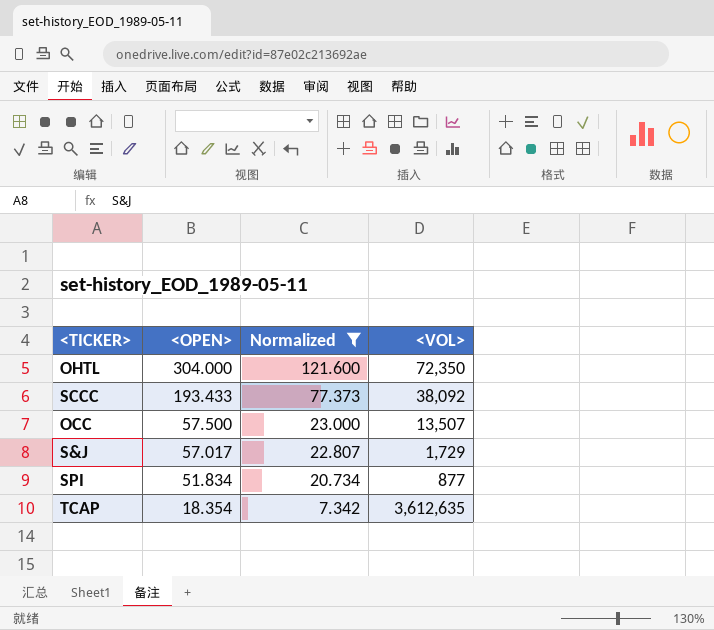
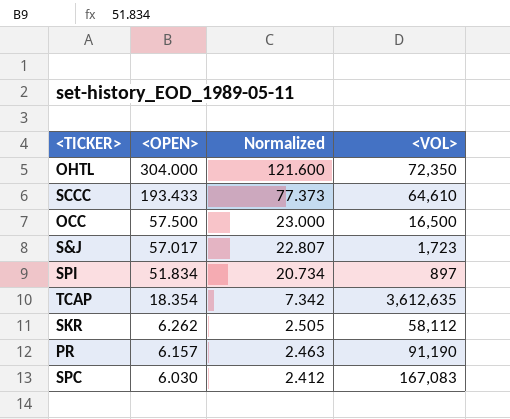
filter: Normalized >= 7.342 -> none
SCCC | <VOL>: 38,092 -> 64,610
OCC | <VOL>: 13,507 -> 16,500
S&J | <VOL>: 1,729 -> 1,723
SPI | <VOL>: 877 -> 897

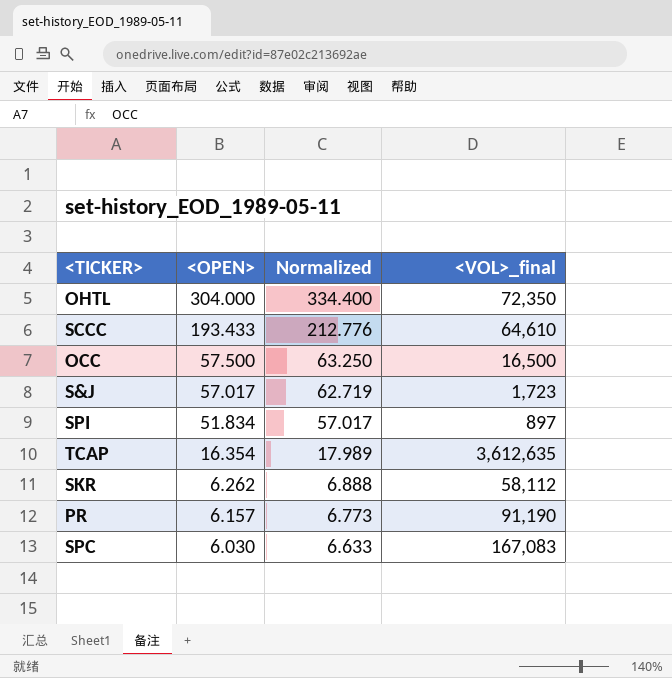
column Normalized | formula: [<OPEN>] * 0.4 -> [<OPEN>] * 1.1
column name: <VOL> -> <VOL>_final
TCAP | <OPEN>: 18.354 -> 16.354

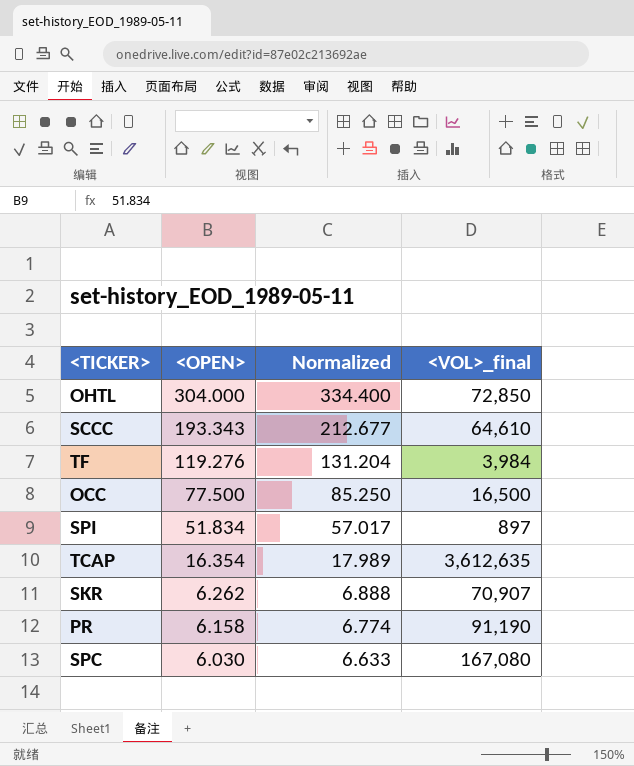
row S&J: 57.017 | 62.719 | 1,723 -> none
OHTL | <VOL>_final: 72,350 -> 72,850
SCCC | <OPEN>: 193.433 -> 193.343
SCCC | Normalized: 212.776 -> 212.677
row TF: none -> 119.276 | 131.204 | 3,984
OCC | <OPEN>: 57.500 -> 77.500
OCC | Normalized: 63.250 -> 85.250
SKR | <VOL>_final: 58,112 -> 70,907
PR | <OPEN>: 6.157 -> 6.158
PR | Normalized: 6.773 -> 6.774
SPC | <VOL>_final: 167,083 -> 167,080

